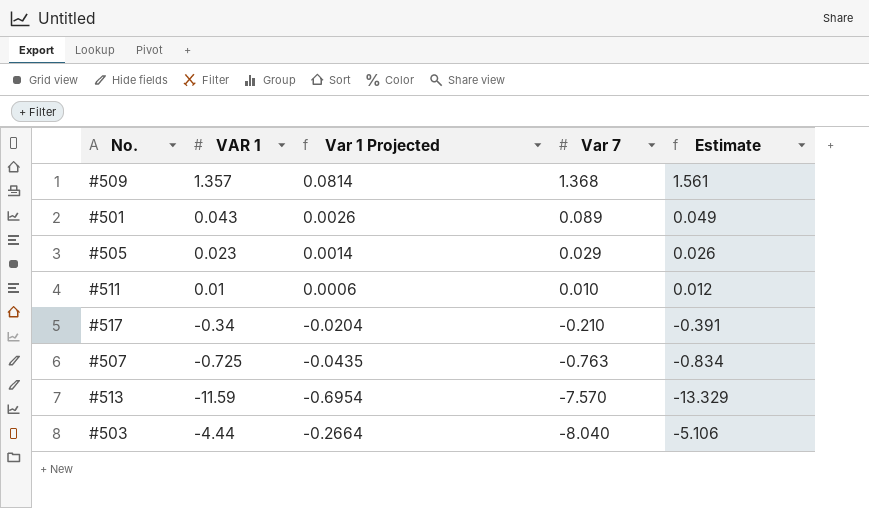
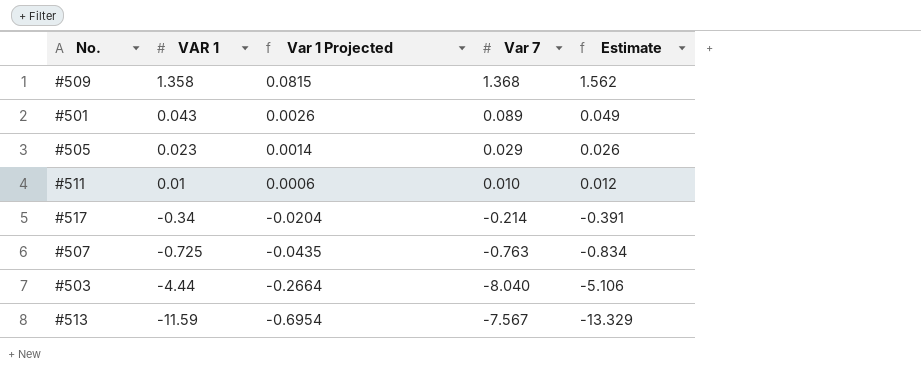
row order: Var 7 descending -> VAR 1 descending
#509 | VAR 1: 1.357 -> 1.358
#509 | Var 1 Projected: 0.0814 -> 0.0815
#509 | Estimate: 1.561 -> 1.562
#517 | Var 7: -0.210 -> -0.214
#513 | Var 7: -7.570 -> -7.567

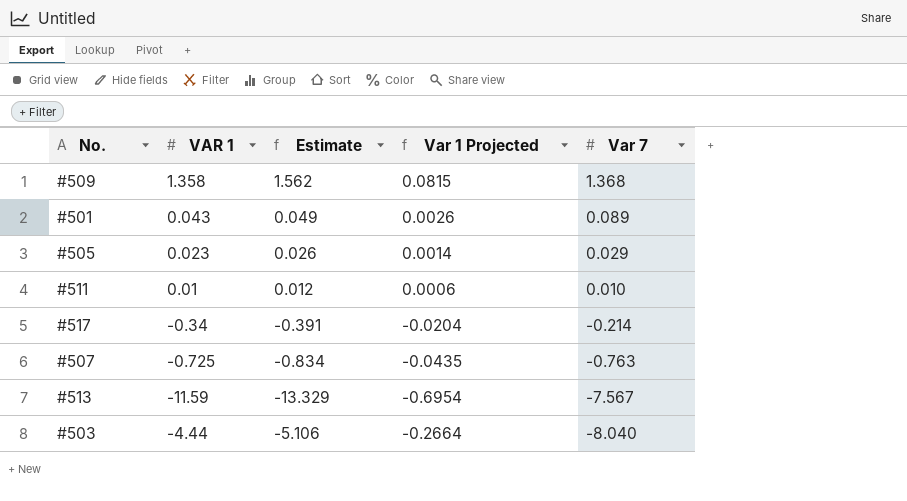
row order: VAR 1 descending -> Var 7 descending
column Estimate | position: 5 -> 3

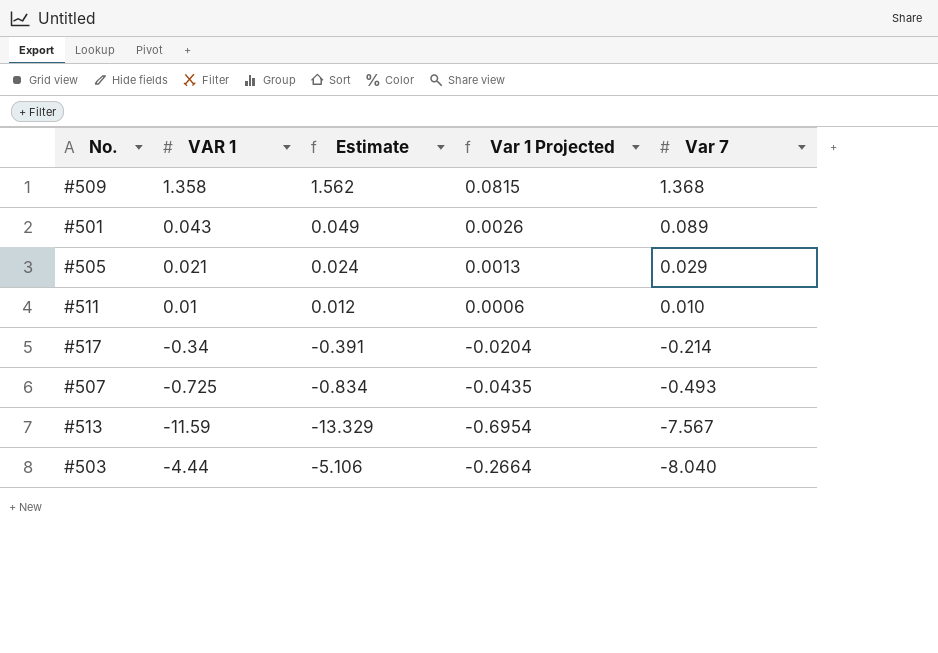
#505 | VAR 1: 0.023 -> 0.021
#505 | Estimate: 0.026 -> 0.024
#505 | Var 1 Projected: 0.0014 -> 0.0013
#507 | Var 7: -0.763 -> -0.493

